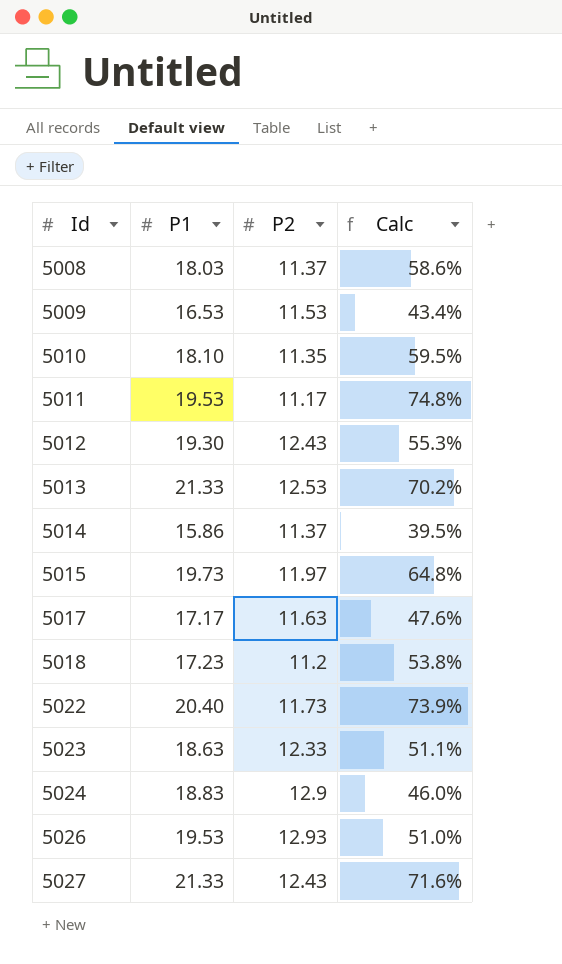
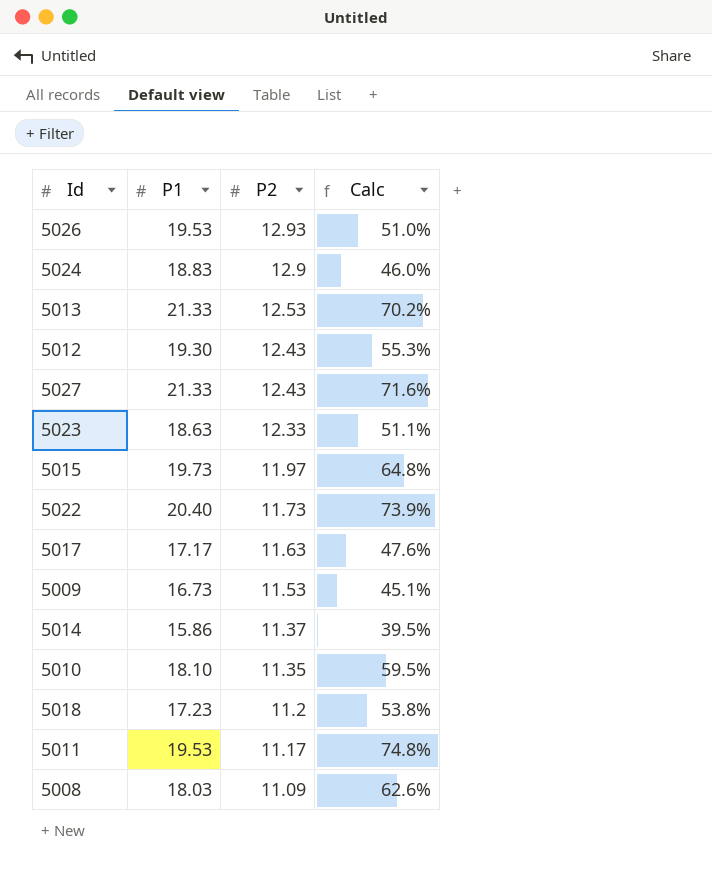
row order: Id ascending -> P2 descending
5009 | P1: 16.53 -> 16.73
5009 | Calc: 43.4% -> 45.1%
5008 | P2: 11.37 -> 11.09
5008 | Calc: 58.6% -> 62.6%

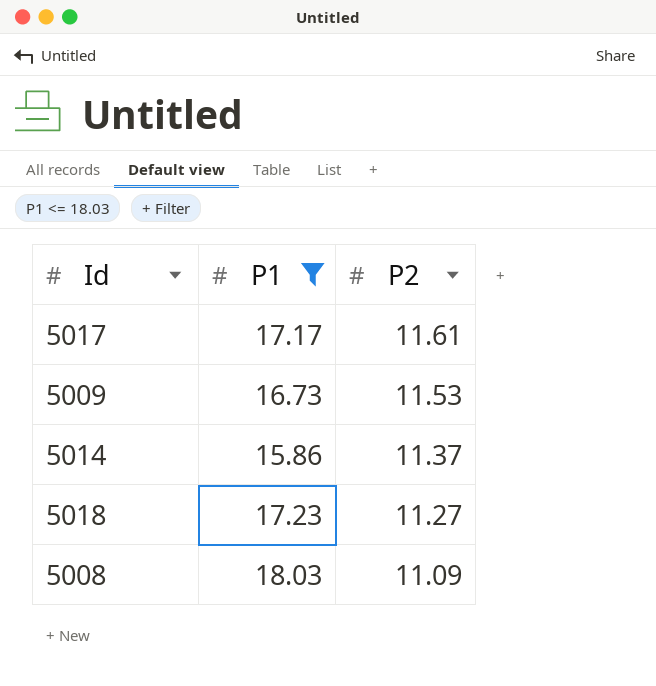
filter: none -> P1 <= 18.03
column Calc | formula: ([P1] - [P2]) / [P2] -> none
5017 | P2: 11.63 -> 11.61
5018 | P2: 11.2 -> 11.27

